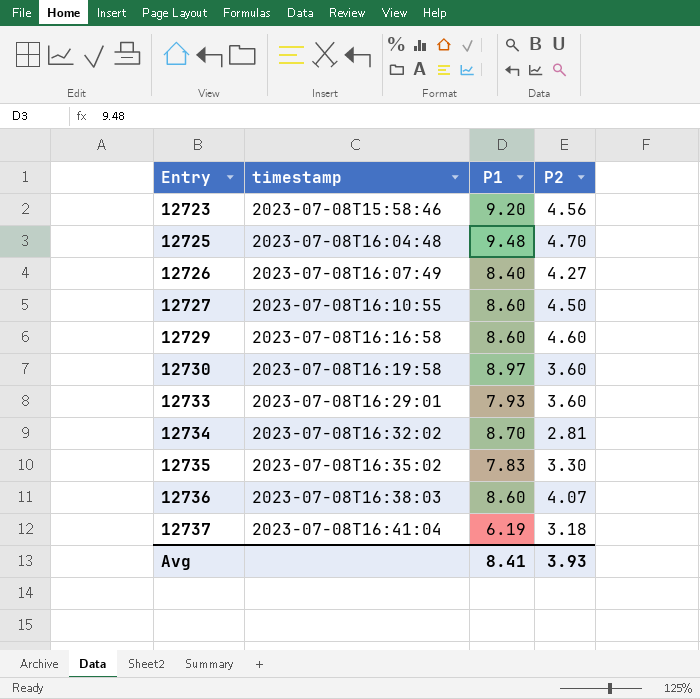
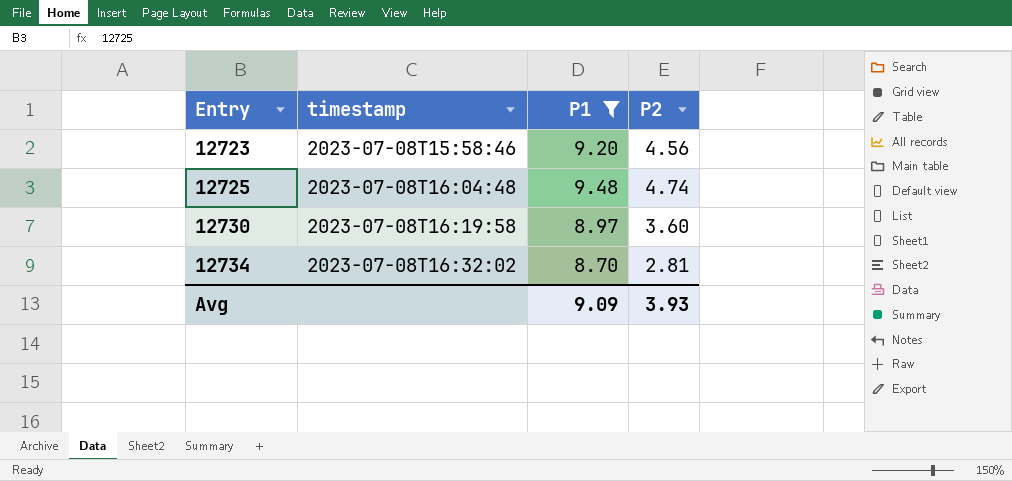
filter: none -> P1 >= 8.70
12725 | P2: 4.70 -> 4.74
Avg | P1: 8.41 -> 9.09

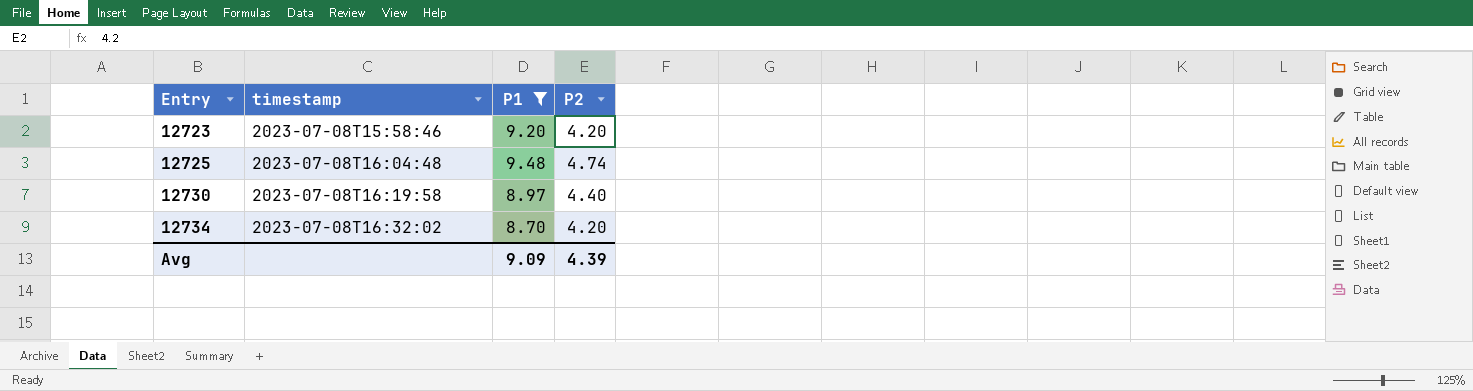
12723 | P2: 4.56 -> 4.20
12730 | P2: 3.60 -> 4.40
12734 | P2: 2.81 -> 4.20
Avg | P2: 3.93 -> 4.39

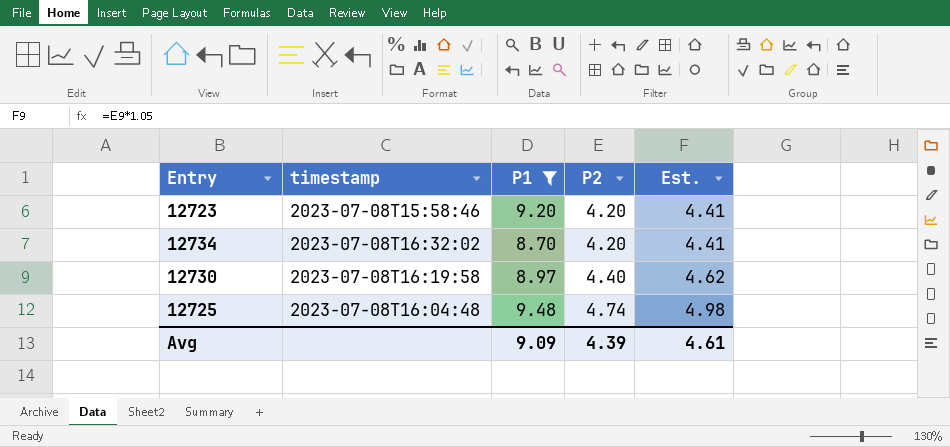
row order: Entry ascending -> P2 ascending
column Est. | formula: none -> [P2] * 1.05

